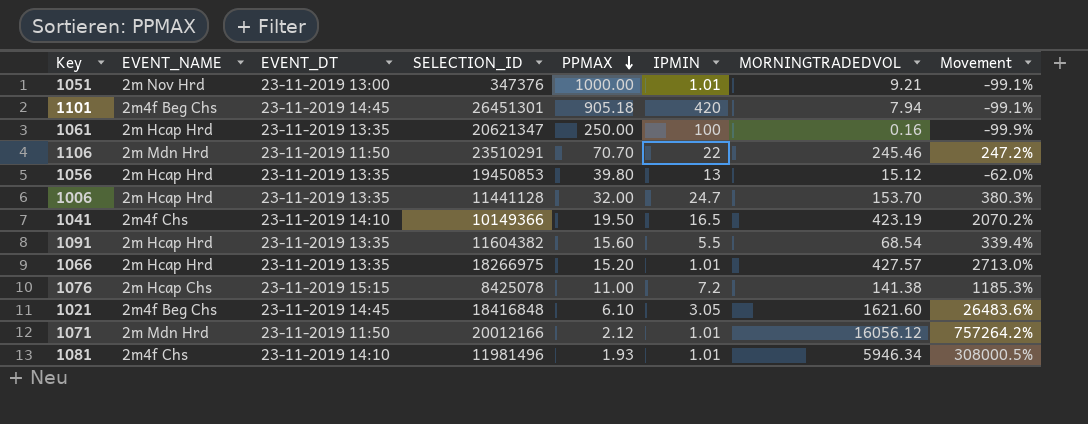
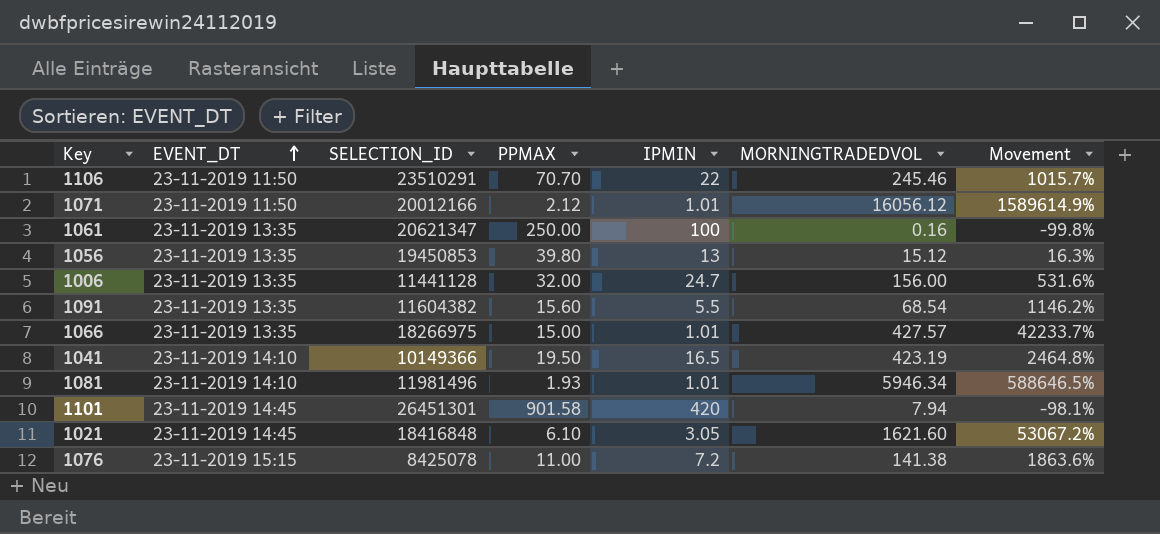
row order: PPMAX descending -> EVENT_DT ascending
column EVENT_NAME | position: 2 -> none
column Movement | formula: ([MORNINGTRADEDVOL] - [PPMAX]) / [PPMAX] -> ([MORNINGTRADEDVOL] - [IPMIN]) / [IPMIN]
row 1051: 2m Nov Hrd | 23-11-2019 13:00 | 347376 | 1000.00 | 1.01 | 9.21 | -99.1% -> none
1006 | MORNINGTRADEDVOL: 153.70 -> 156.00
1066 | PPMAX: 15.20 -> 15.00
1101 | PPMAX: 905.18 -> 901.58

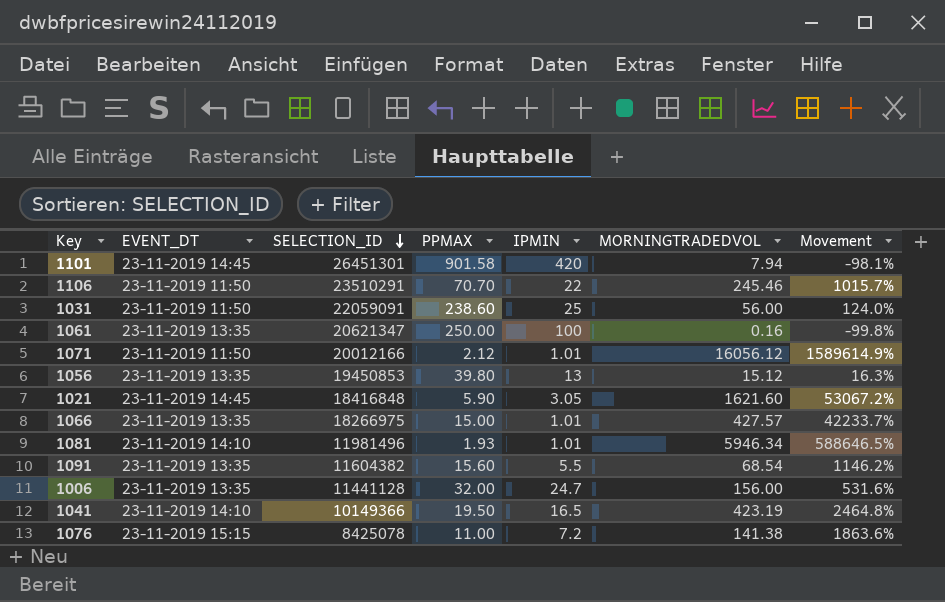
row order: EVENT_DT ascending -> SELECTION_ID descending
row 1031: none -> 23-11-2019 11:50 | 22059091 | 238.60 | 25 | 56.00 | 124.0%
1021 | PPMAX: 6.10 -> 5.90

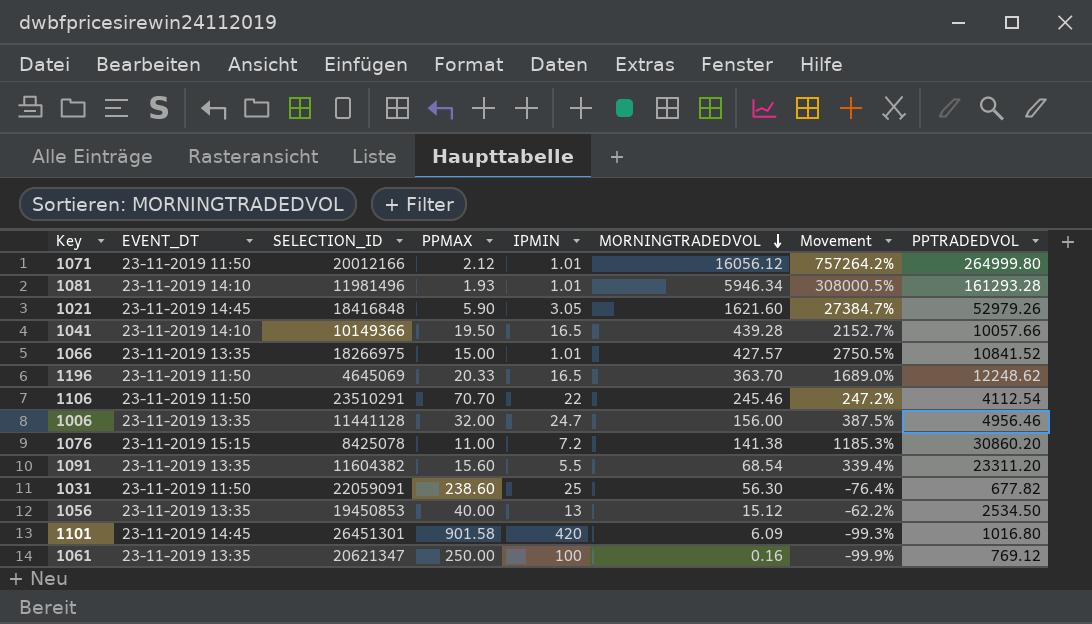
row order: SELECTION_ID descending -> MORNINGTRADEDVOL descending
column Movement | formula: ([MORNINGTRADEDVOL] - [IPMIN]) / [IPMIN] -> ([MORNINGTRADEDVOL] - [PPMAX]) / [PPMAX]
column PPTRADEDVOL | position: none -> 8
1041 | MORNINGTRADEDVOL: 423.19 -> 439.28
row 1196: none -> 23-11-2019 11:50 | 4645069 | 20.33 | 16.5 | 363.70 | 1689.0% | 12248.62
1031 | MORNINGTRADEDVOL: 56.00 -> 56.30
1056 | PPMAX: 39.80 -> 40.00
1101 | MORNINGTRADEDVOL: 7.94 -> 6.09

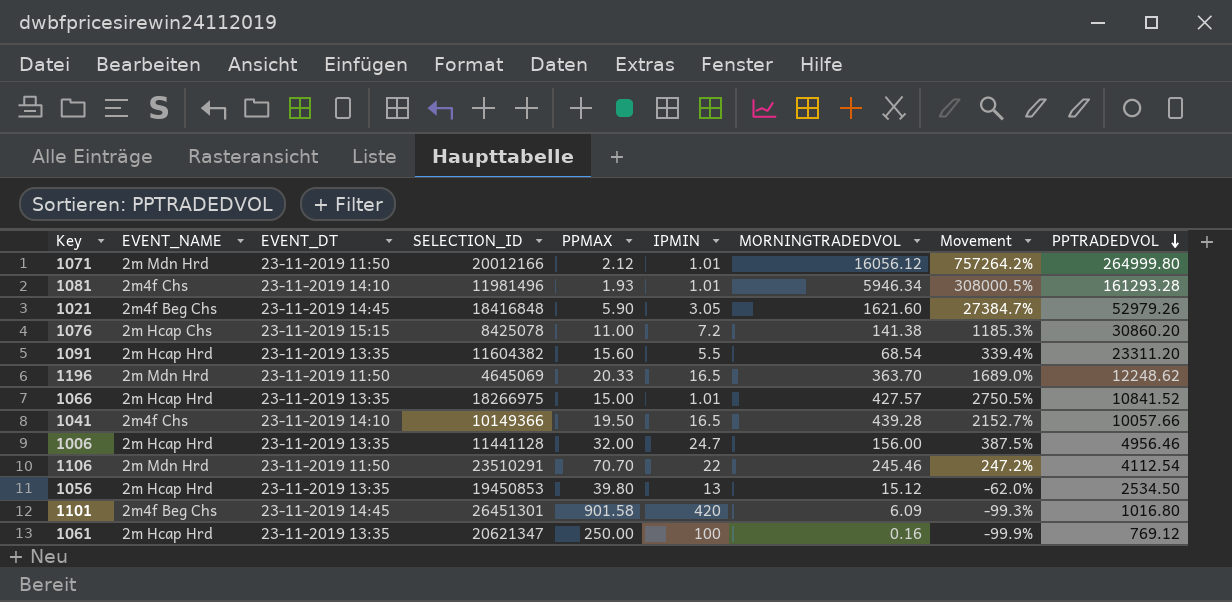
row order: MORNINGTRADEDVOL descending -> PPTRADEDVOL descending
column EVENT_NAME | position: none -> 2
row 1031: 23-11-2019 11:50 | 22059091 | 238.60 | 25 | 56.30 | -76.4% | 677.82 -> none
1056 | PPMAX: 40.00 -> 39.80
1056 | Movement: -62.2% -> -62.0%

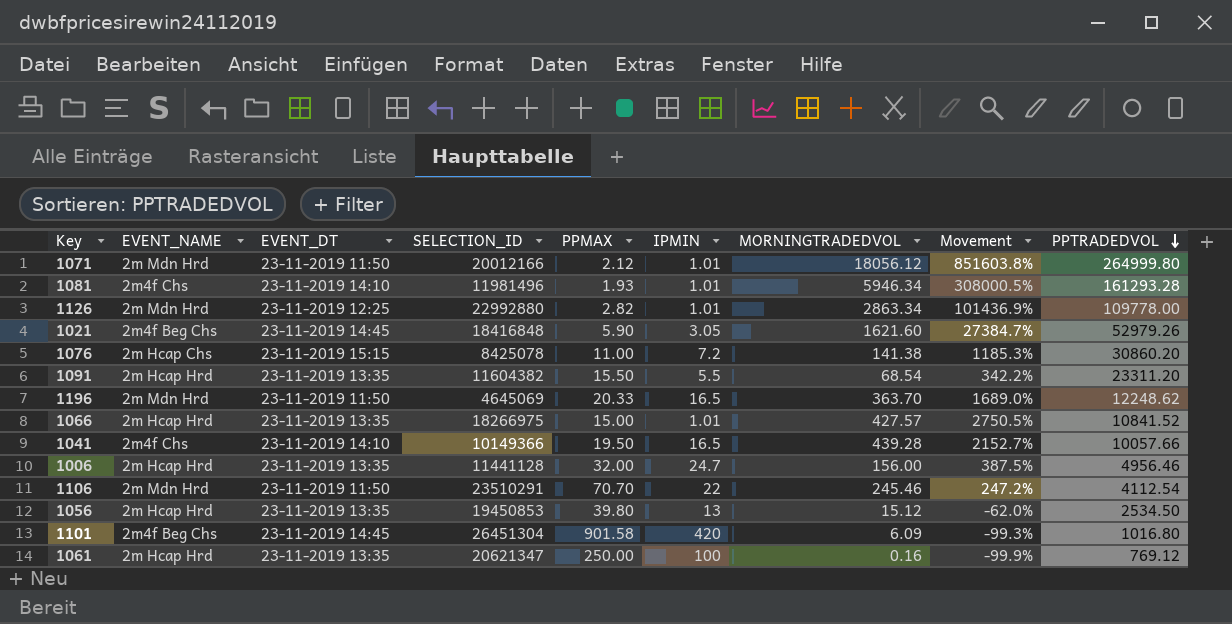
1071 | MORNINGTRADEDVOL: 16056.12 -> 18056.12
1071 | Movement: 757264.2% -> 851603.8%
row 1126: none -> 2m Mdn Hrd | 23-11-2019 12:25 | 22992880 | 2.82 | 1.01 | 2863.34 | 101436.9% | 109778.00
1091 | PPMAX: 15.60 -> 15.50
1091 | Movement: 339.4% -> 342.2%
1101 | SELECTION_ID: 26451301 -> 26451304

